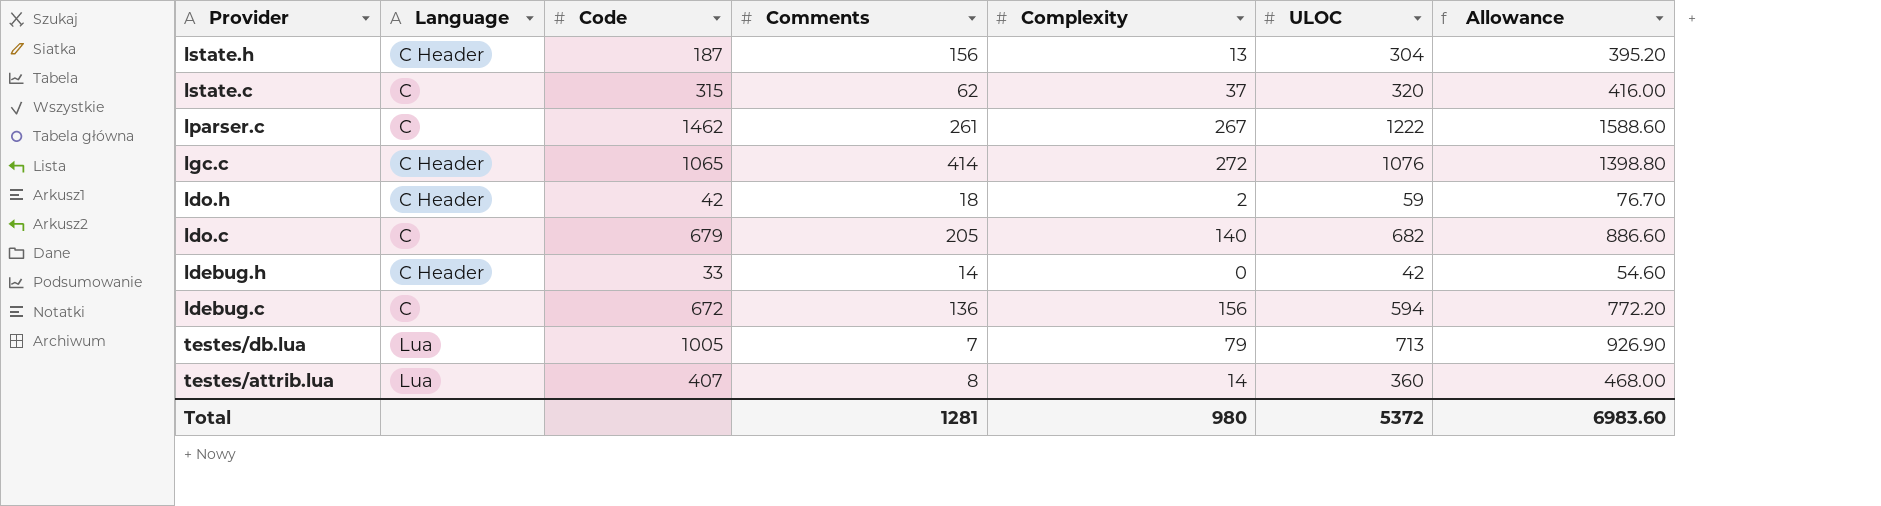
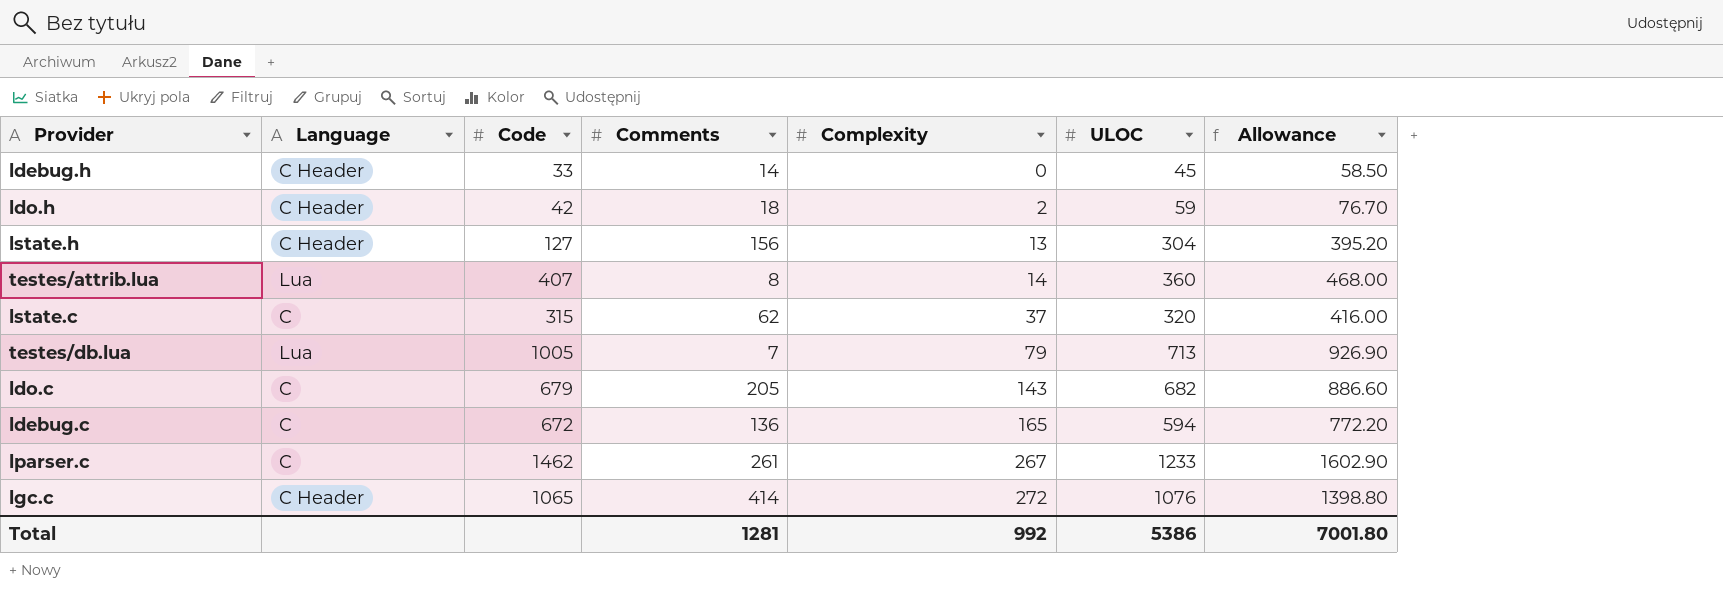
row order: none -> Complexity ascending
ldebug.h | ULOC: 42 -> 45
ldebug.h | Allowance: 54.60 -> 58.50
lstate.h | Code: 187 -> 127
ldo.c | Complexity: 140 -> 143
ldebug.c | Complexity: 156 -> 165
lparser.c | ULOC: 1222 -> 1233
lparser.c | Allowance: 1588.60 -> 1602.90
Total | Complexity: 980 -> 992
Total | ULOC: 5372 -> 5386
Total | Allowance: 6983.60 -> 7001.80

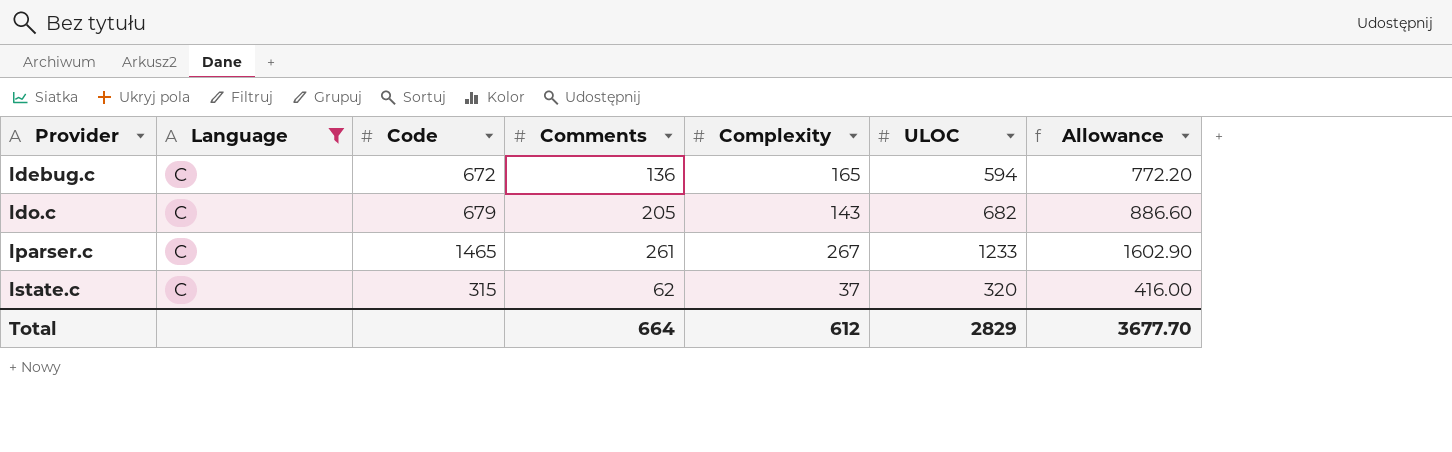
filter: none -> Language = C
row order: Complexity ascending -> Provider ascending
lparser.c | Code: 1462 -> 1465
Total | Comments: 1281 -> 664
Total | Complexity: 992 -> 612
Total | ULOC: 5386 -> 2829
Total | Allowance: 7001.80 -> 3677.70

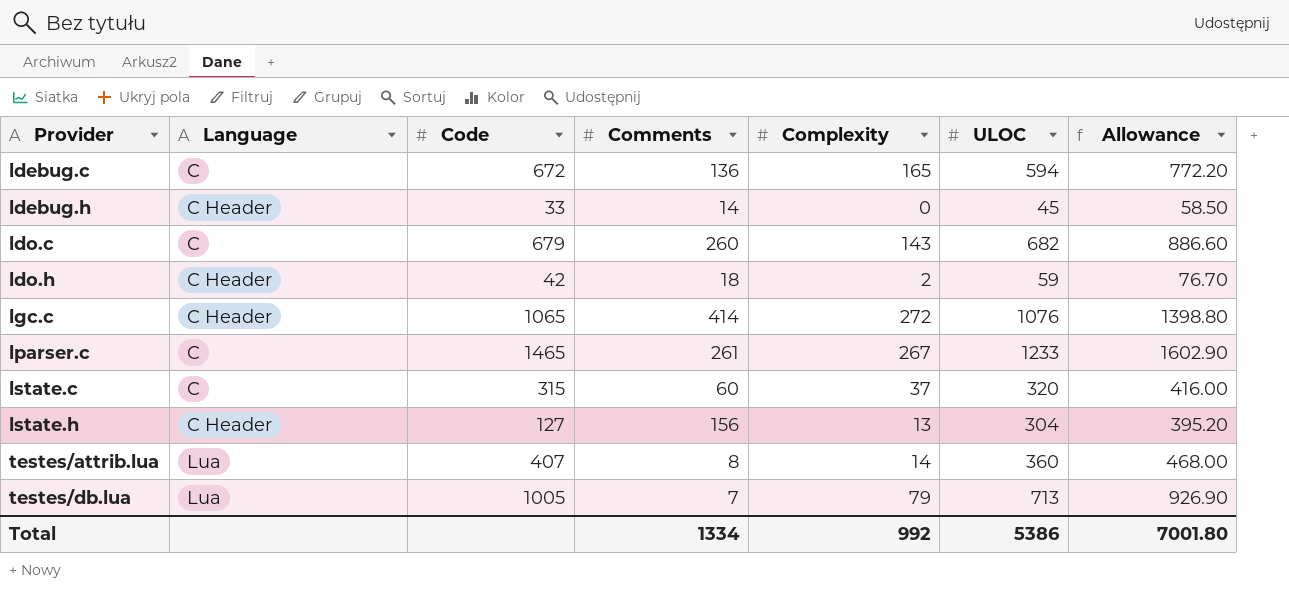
filter: Language = C -> none
ldo.c | Comments: 205 -> 260
lstate.c | Comments: 62 -> 60
Total | Comments: 664 -> 1334
Total | Complexity: 612 -> 992
Total | ULOC: 2829 -> 5386
Total | Allowance: 3677.70 -> 7001.80

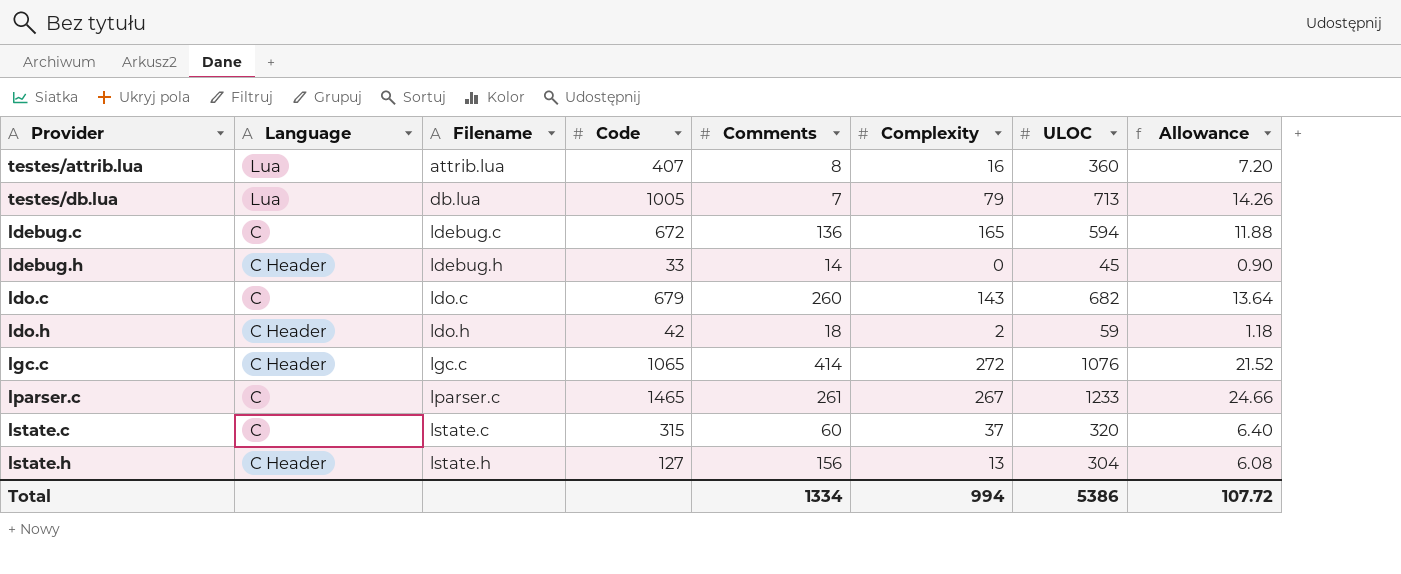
row order: Provider ascending -> Filename ascending
column Filename | position: none -> 3
column Allowance | formula: [ULOC] * 1.3 -> [ULOC] * 0.02
testes/attrib.lua | Complexity: 14 -> 16
Total | Complexity: 992 -> 994
Total | Allowance: 7001.80 -> 107.72

